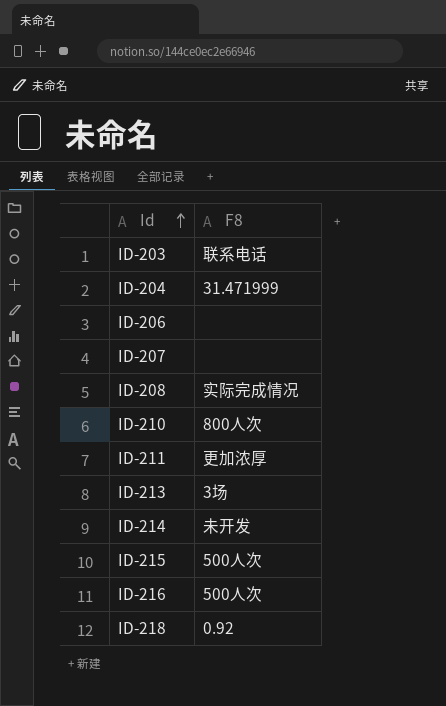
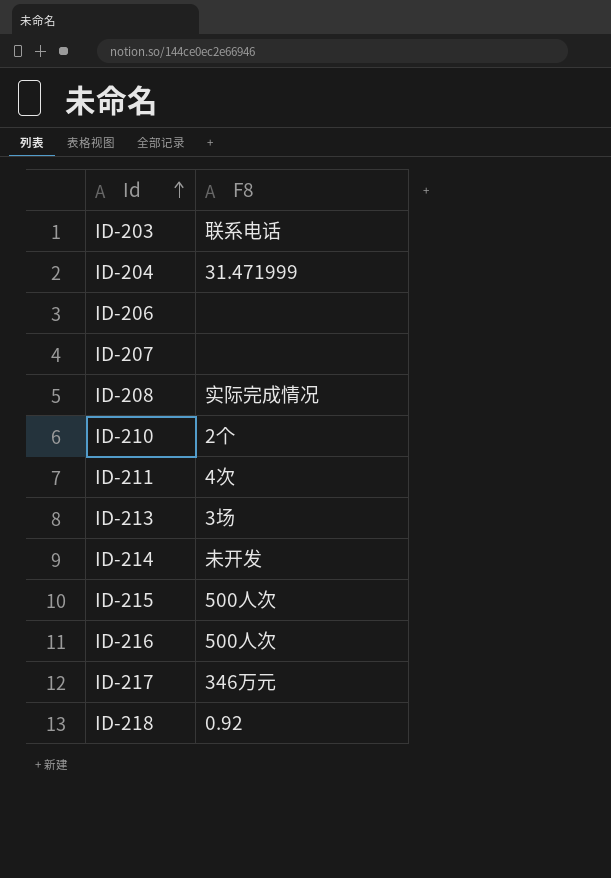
ID-210 | F8: 800人次 -> 2个
ID-211 | F8: 更加浓厚 -> 4次
row ID-217: none -> 346万元

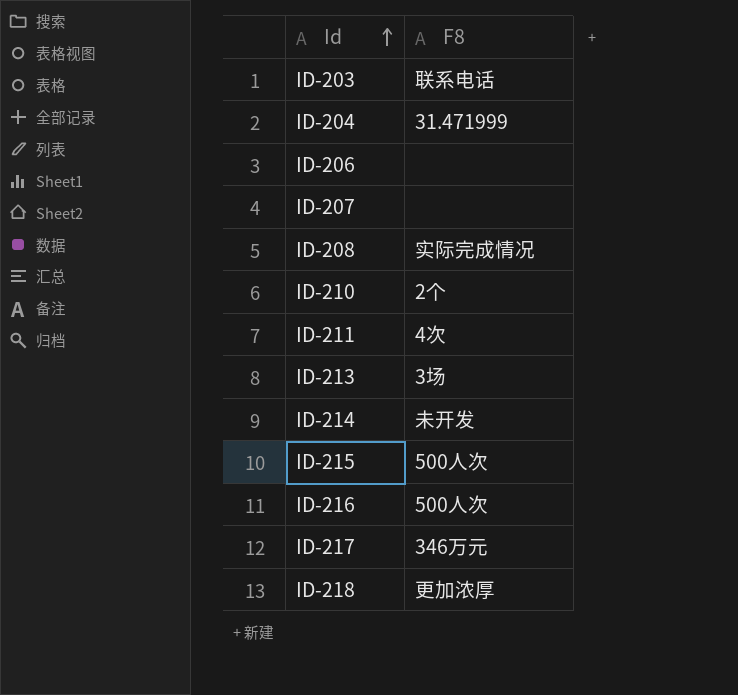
ID-218 | F8: 0.92 -> 更加浓厚

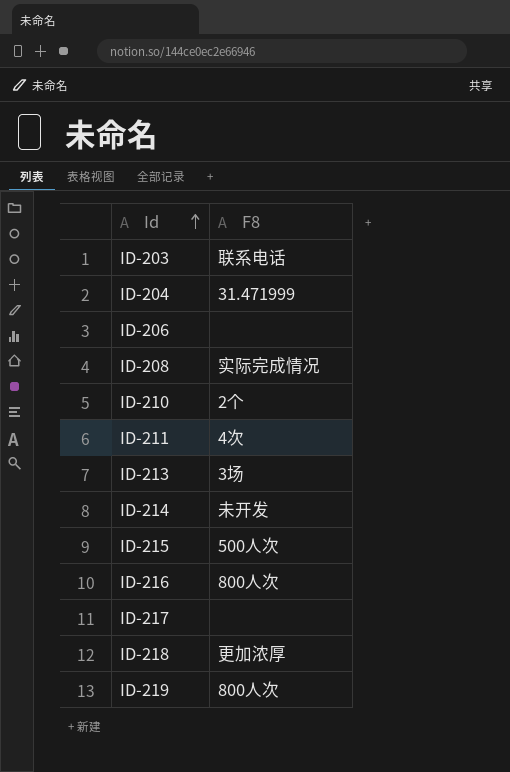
row ID-207: none -> none
ID-216 | F8: 500人次 -> 800人次
ID-217 | F8: 346万元 -> none
row ID-219: none -> 800人次

